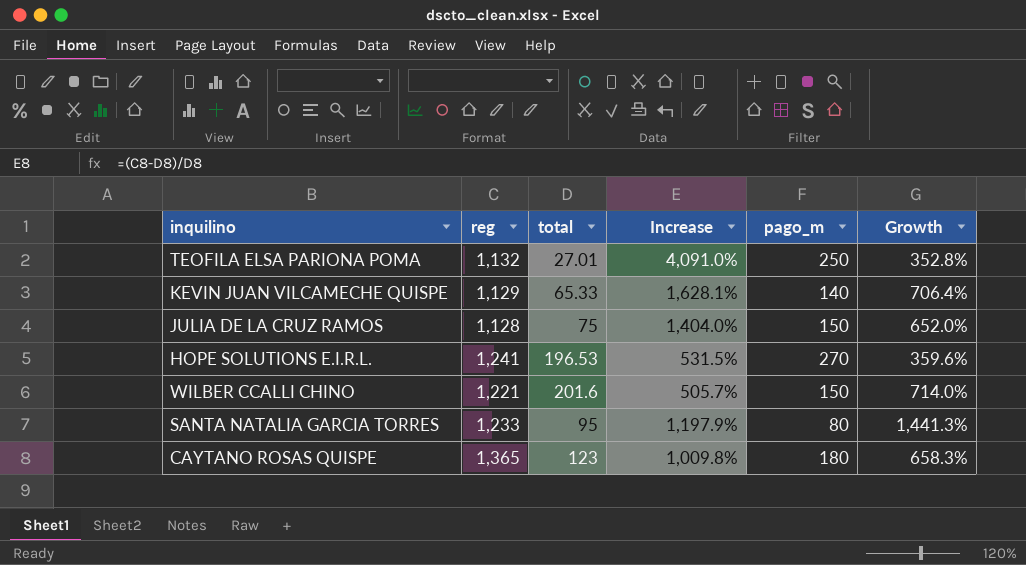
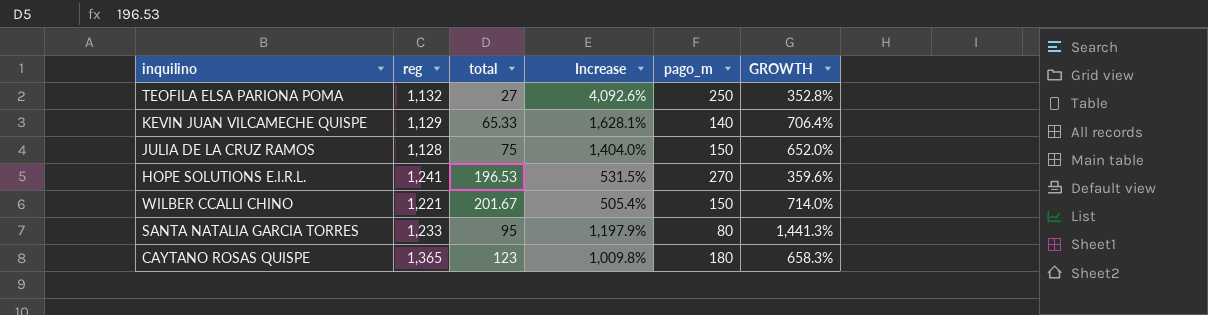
column name: Growth -> GROWTH
TEOFILA ELSA PARIONA POMA | total: 27.01 -> 27
TEOFILA ELSA PARIONA POMA | Increase: 4,091.0% -> 4,092.6%
WILBER CCALLI CHINO | total: 201.6 -> 201.67
WILBER CCALLI CHINO | Increase: 505.7% -> 505.4%

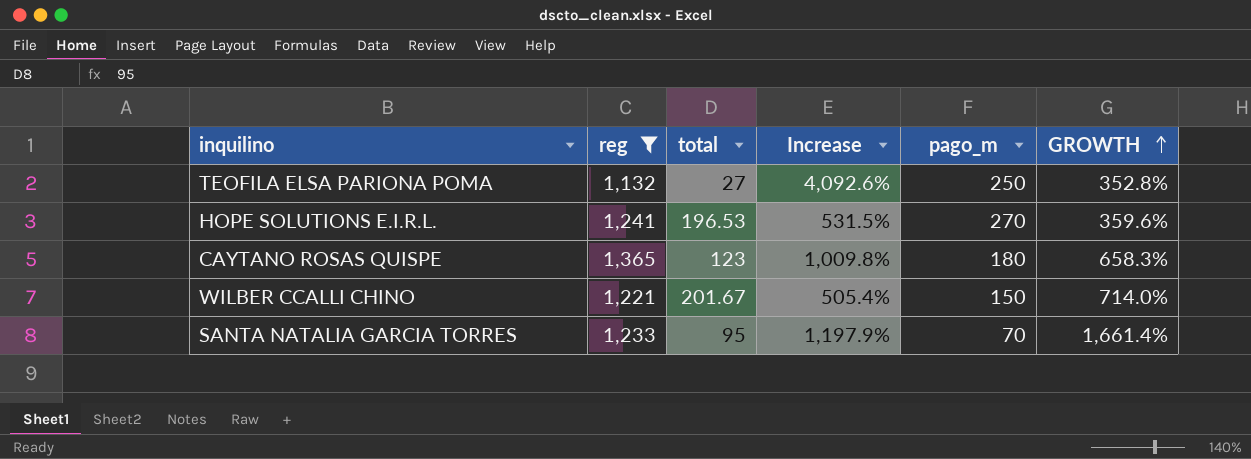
filter: none -> reg >= 1,132
row order: none -> GROWTH ascending
SANTA NATALIA GARCIA TORRES | pago_m: 80 -> 70
SANTA NATALIA GARCIA TORRES | GROWTH: 1,441.3% -> 1,661.4%

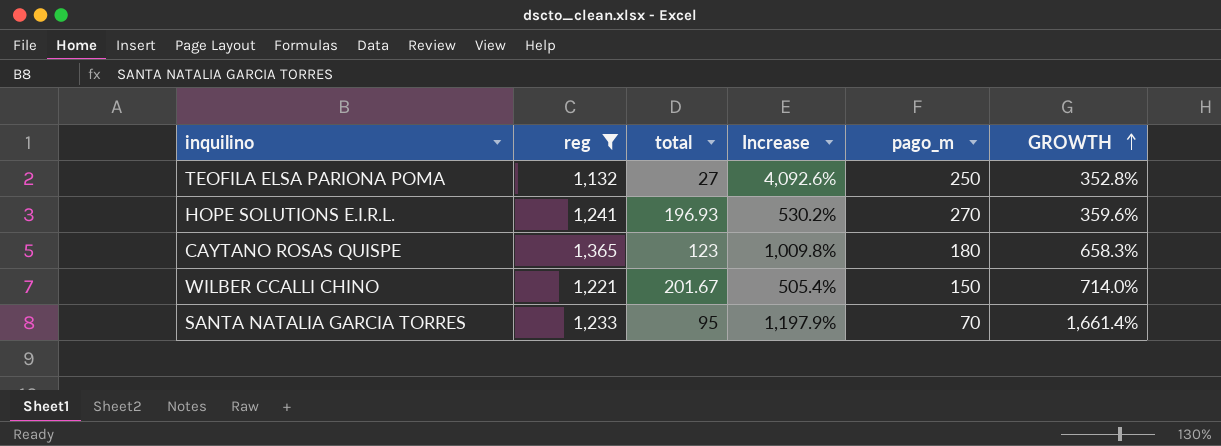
HOPE SOLUTIONS E.I.R.L. | total: 196.53 -> 196.93
HOPE SOLUTIONS E.I.R.L. | Increase: 531.5% -> 530.2%

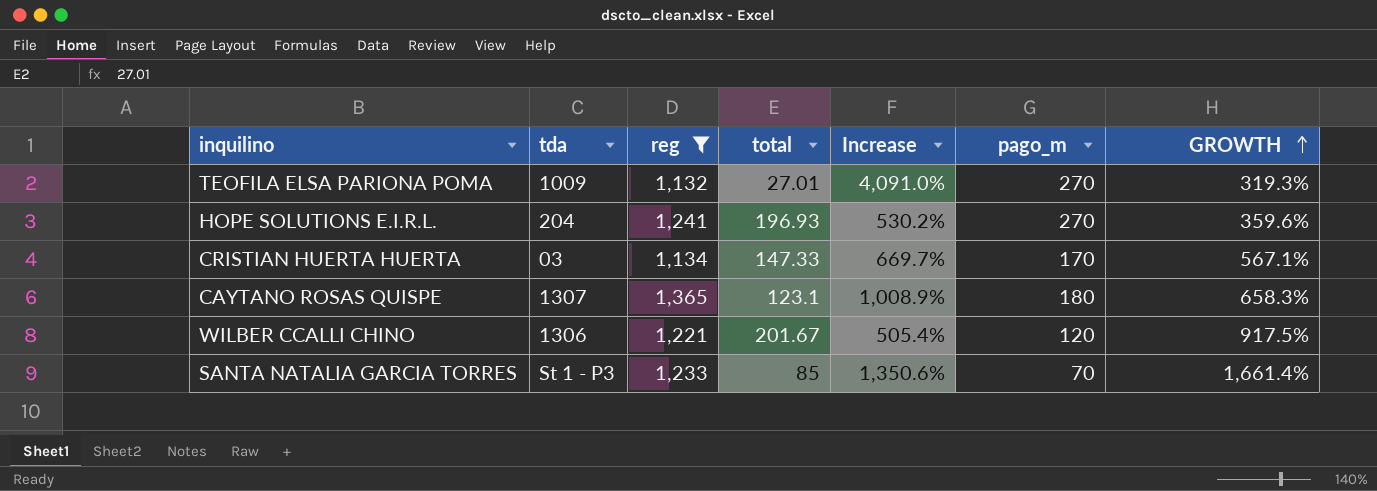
column tda | position: none -> 2
TEOFILA ELSA PARIONA POMA | total: 27 -> 27.01
TEOFILA ELSA PARIONA POMA | Increase: 4,092.6% -> 4,091.0%
TEOFILA ELSA PARIONA POMA | pago_m: 250 -> 270
TEOFILA ELSA PARIONA POMA | GROWTH: 352.8% -> 319.3%
row CRISTIAN HUERTA HUERTA: none -> 03 | 1,134 | 147.33 | 669.7% | 170 | 567.1%
CAYTANO ROSAS QUISPE | total: 123 -> 123.1
CAYTANO ROSAS QUISPE | Increase: 1,009.8% -> 1,008.9%
WILBER CCALLI CHINO | pago_m: 150 -> 120
WILBER CCALLI CHINO | GROWTH: 714.0% -> 917.5%
SANTA NATALIA GARCIA TORRES | total: 95 -> 85
SANTA NATALIA GARCIA TORRES | Increase: 1,197.9% -> 1,350.6%

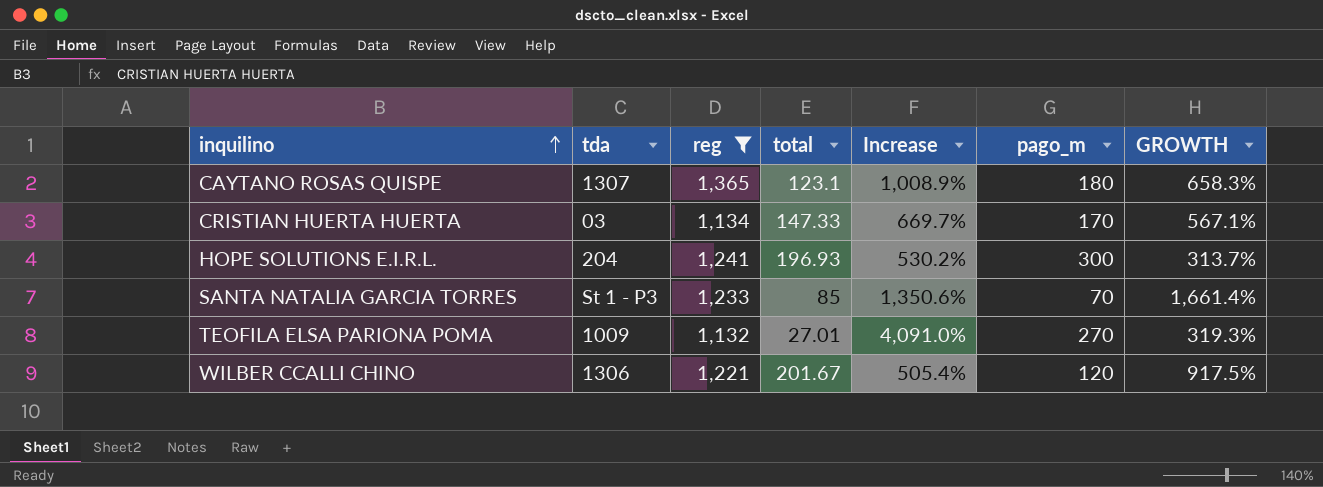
row order: GROWTH ascending -> inquilino ascending
HOPE SOLUTIONS E.I.R.L. | pago_m: 270 -> 300
HOPE SOLUTIONS E.I.R.L. | GROWTH: 359.6% -> 313.7%

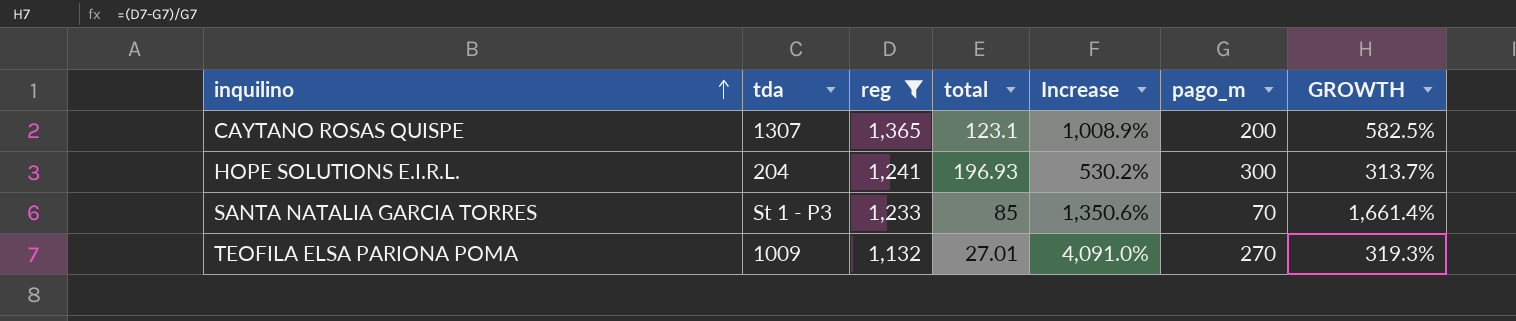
row CRISTIAN HUERTA HUERTA: 03 | 1,134 | 147.33 | 669.7% | 170 | 567.1% -> none
row WILBER CCALLI CHINO: 1306 | 1,221 | 201.67 | 505.4% | 120 | 917.5% -> none
CAYTANO ROSAS QUISPE | pago_m: 180 -> 200
CAYTANO ROSAS QUISPE | GROWTH: 658.3% -> 582.5%

